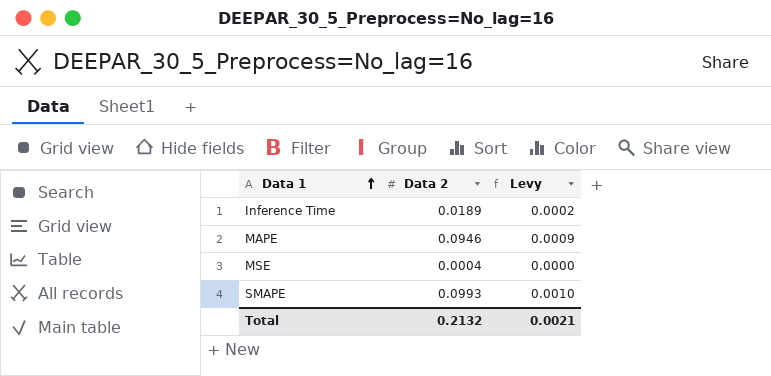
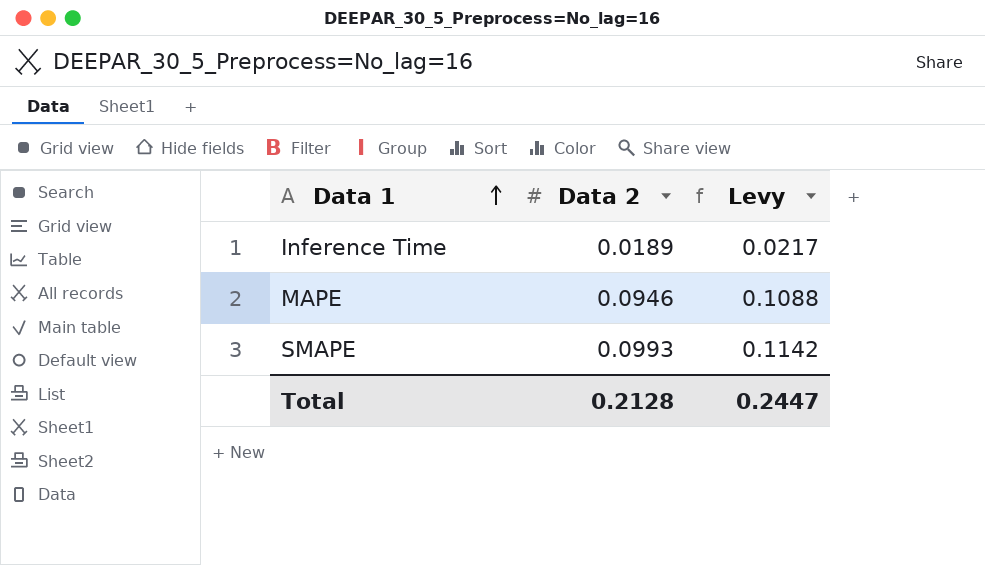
column Levy | formula: [Data 2] * 0.01 -> [Data 2] * 1.15
row MSE: 0.0004 | 0.0000 -> none
Total | Data 2: 0.2132 -> 0.2128
Total | Levy: 0.0021 -> 0.2447

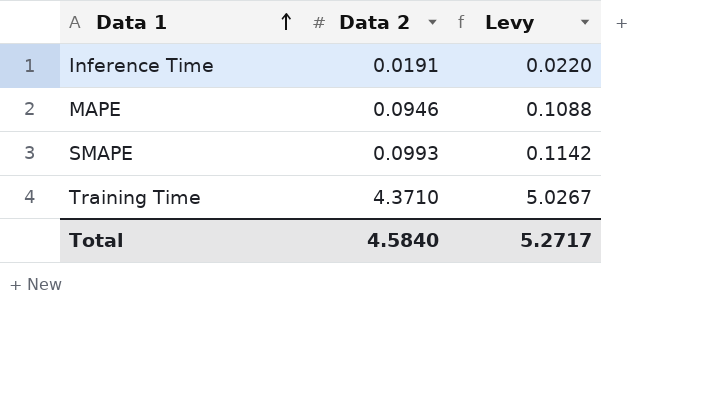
Inference Time | Data 2: 0.0189 -> 0.0191
Inference Time | Levy: 0.0217 -> 0.0220
row Training Time: none -> 4.3710 | 5.0267
Total | Data 2: 0.2128 -> 4.5840
Total | Levy: 0.2447 -> 5.2717

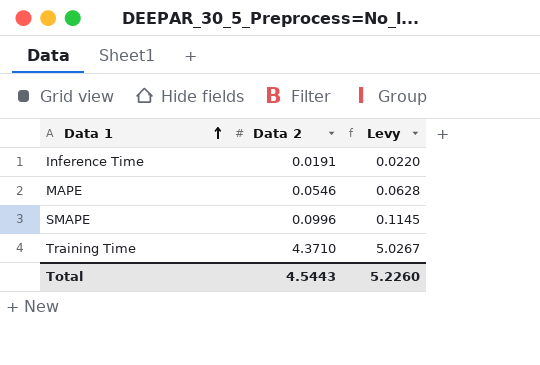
MAPE | Data 2: 0.0946 -> 0.0546
MAPE | Levy: 0.1088 -> 0.0628
SMAPE | Data 2: 0.0993 -> 0.0996
SMAPE | Levy: 0.1142 -> 0.1145
Total | Data 2: 4.5840 -> 4.5443
Total | Levy: 5.2717 -> 5.2260

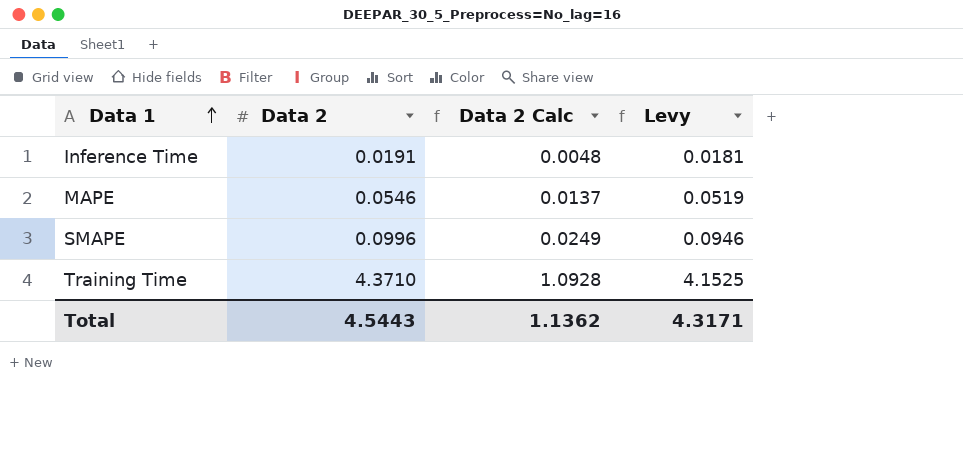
column Data 2 Calc | formula: none -> [Data 2] * 0.25
column Levy | formula: [Data 2] * 1.15 -> [Data 2] * 0.95
Total | Levy: 5.2260 -> 4.3171

